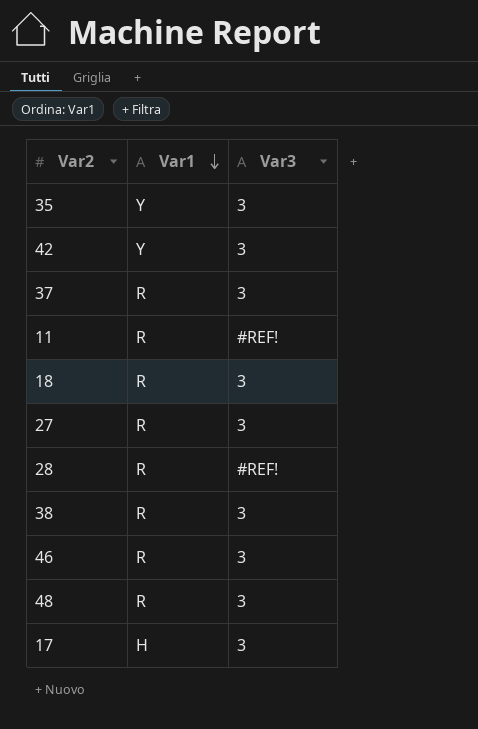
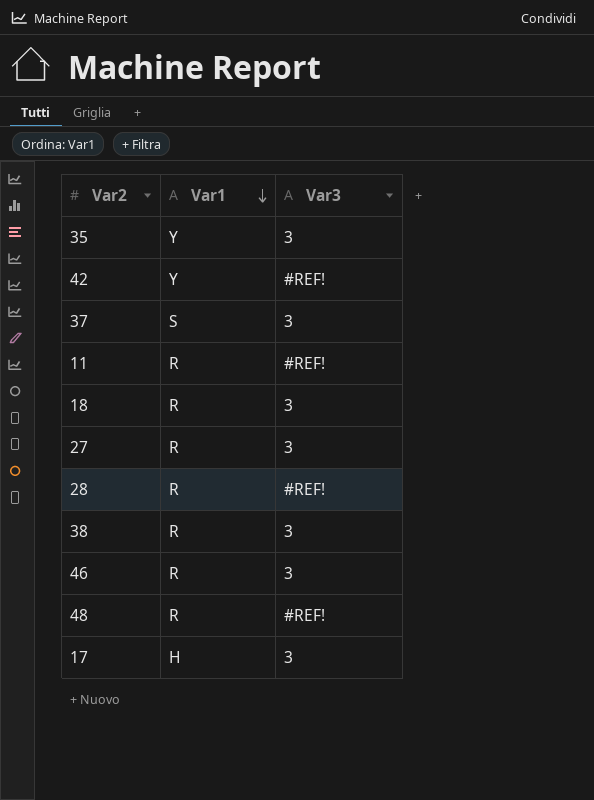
42 | Var3: 3 -> #REF!
37 | Var1: R -> S
48 | Var3: 3 -> #REF!

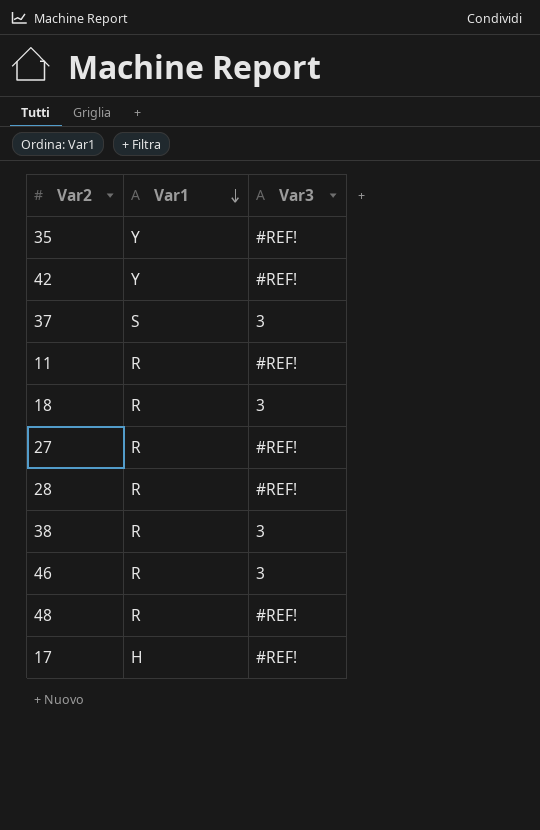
35 | Var3: 3 -> #REF!
27 | Var3: 3 -> #REF!
17 | Var3: 3 -> #REF!

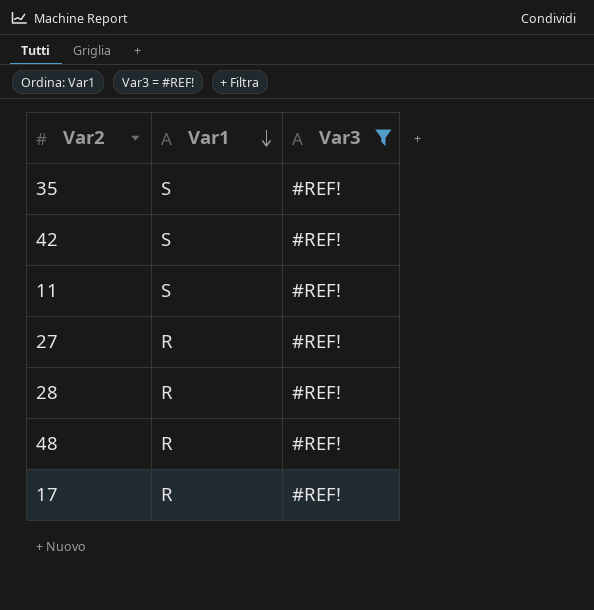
filter: none -> Var3 = #REF!
35 | Var1: Y -> S
42 | Var1: Y -> S
11 | Var1: R -> S
17 | Var1: H -> R

